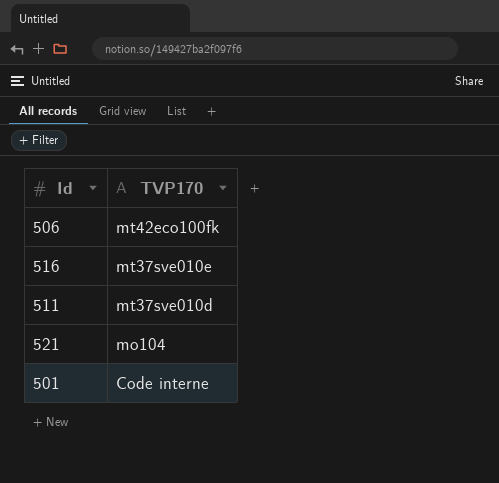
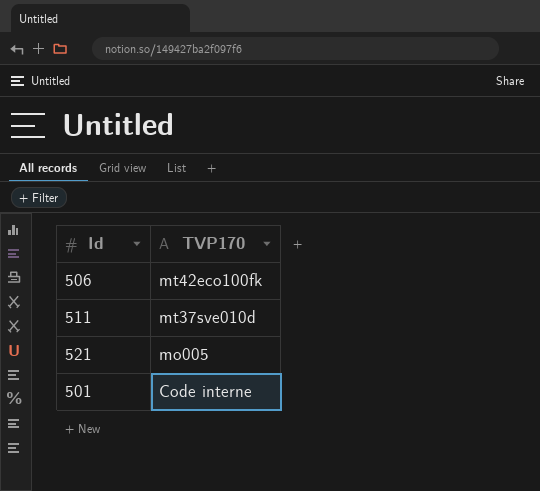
row 516: mt37sve010e -> none
521 | TVP170: mo104 -> mo005

